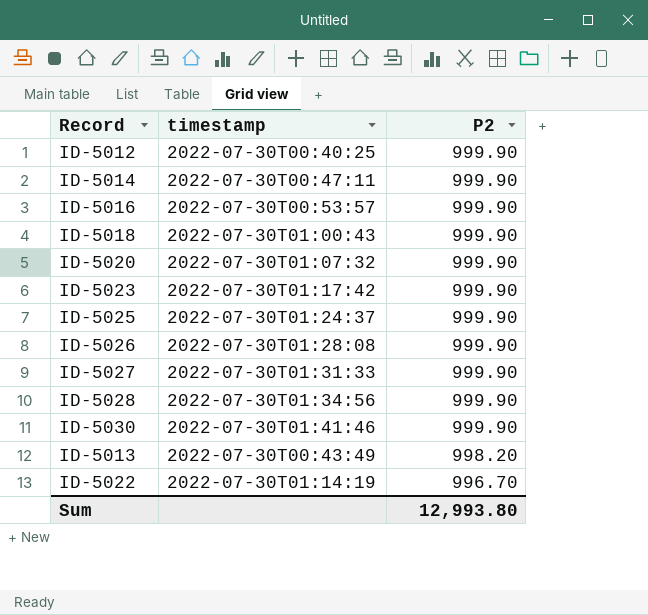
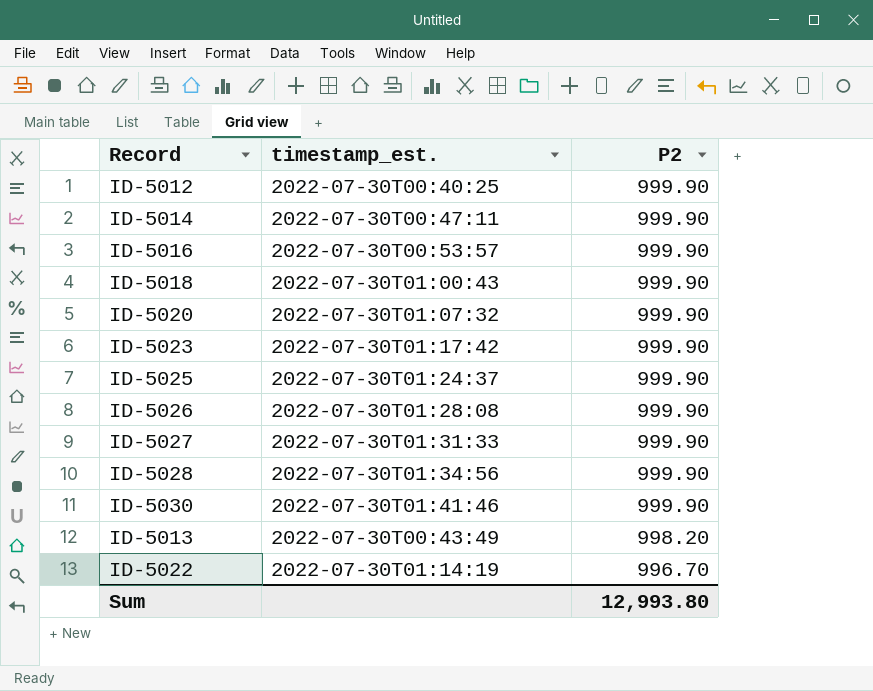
column name: timestamp -> timestamp_est.

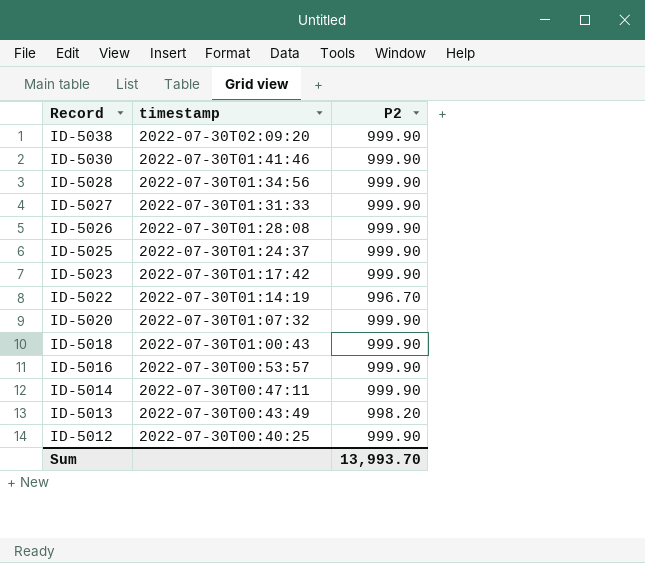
row order: P2 descending -> Record descending
column name: timestamp_est. -> timestamp
row ID-5038: none -> 2022-07-30T02:09:20 | 999.90
Sum | P2: 12,993.80 -> 13,993.70

